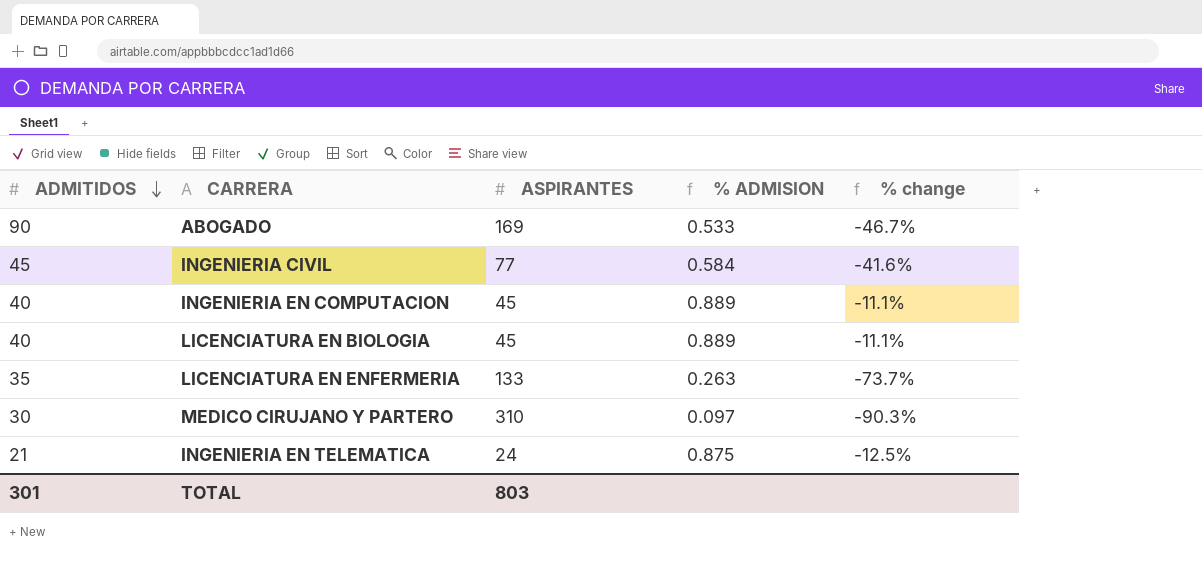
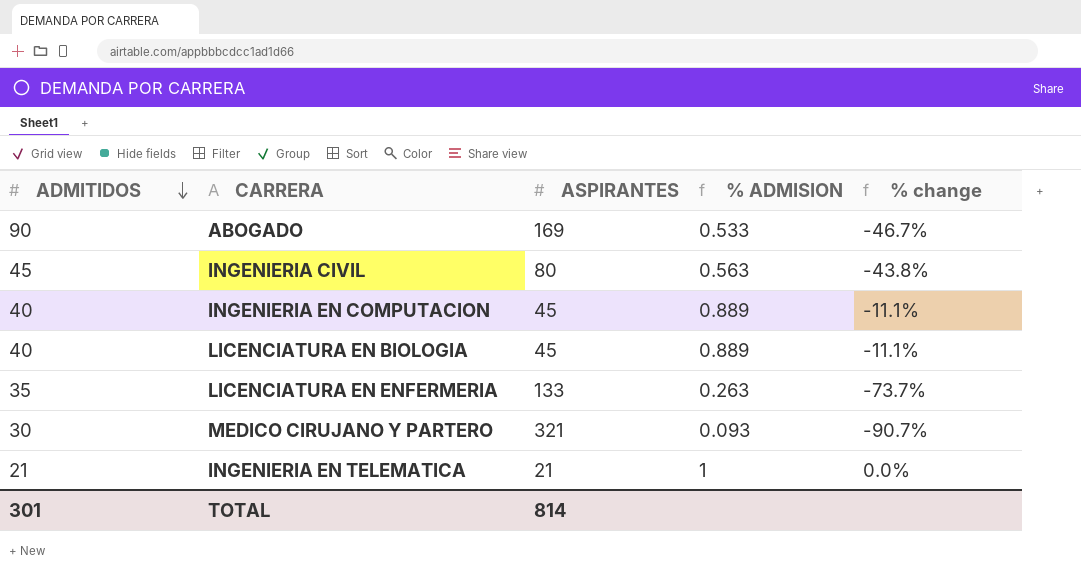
INGENIERIA CIVIL | ASPIRANTES: 77 -> 80
INGENIERIA CIVIL | % ADMISION: 0.584 -> 0.563
INGENIERIA CIVIL | % change: -41.6% -> -43.8%
MEDICO CIRUJANO Y PARTERO | ASPIRANTES: 310 -> 321
MEDICO CIRUJANO Y PARTERO | % ADMISION: 0.097 -> 0.093
MEDICO CIRUJANO Y PARTERO | % change: -90.3% -> -90.7%
INGENIERIA EN TELEMATICA | ASPIRANTES: 24 -> 21
INGENIERIA EN TELEMATICA | % ADMISION: 0.875 -> 1
INGENIERIA EN TELEMATICA | % change: -12.5% -> 0.0%
TOTAL | ASPIRANTES: 803 -> 814

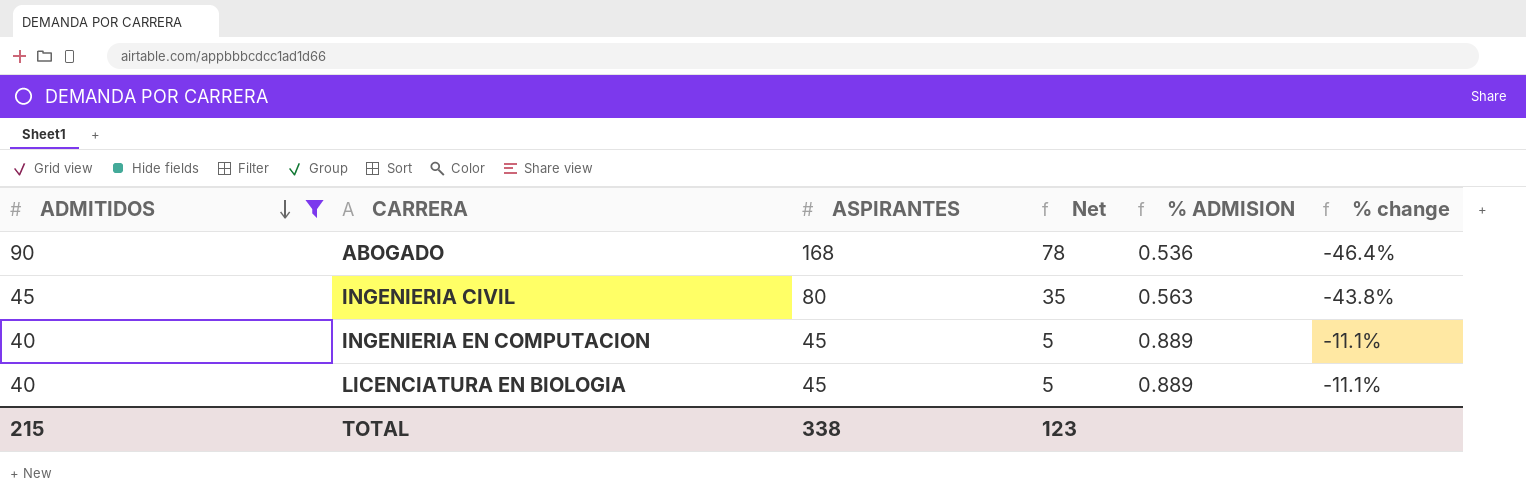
filter: none -> ADMITIDOS >= 40
column Net | formula: none -> [ASPIRANTES] - [ADMITIDOS]
ABOGADO | ASPIRANTES: 169 -> 168
ABOGADO | % ADMISION: 0.533 -> 0.536
ABOGADO | % change: -46.7% -> -46.4%
TOTAL | ADMITIDOS: 301 -> 215
TOTAL | ASPIRANTES: 814 -> 338

